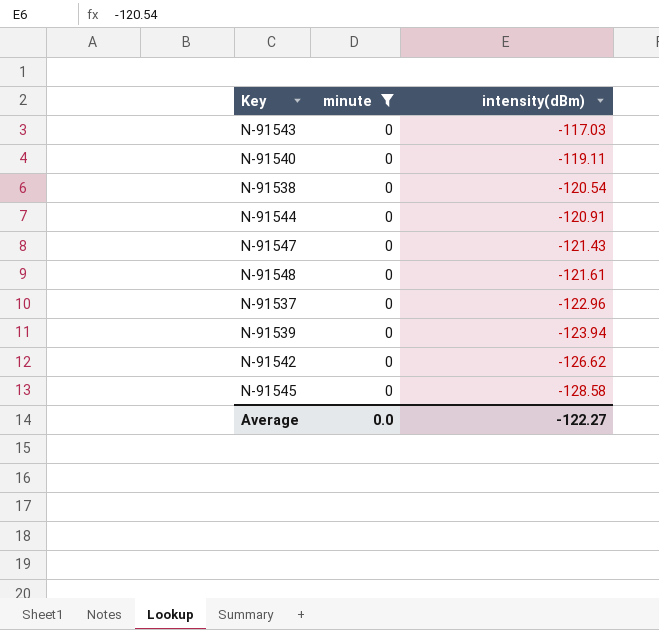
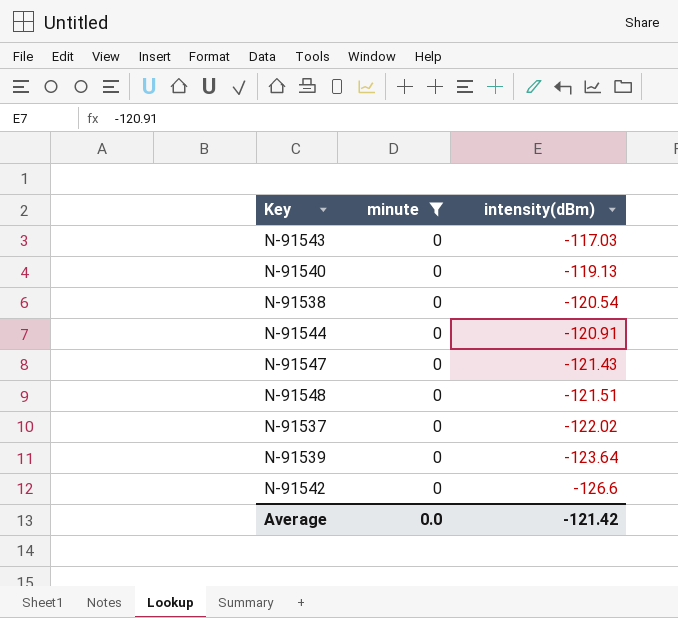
row N-91545: 0 | -128.58 -> none
N-91540 | intensity(dBm): -119.11 -> -119.13
N-91548 | intensity(dBm): -121.61 -> -121.51
N-91537 | intensity(dBm): -122.96 -> -122.02
N-91539 | intensity(dBm): -123.94 -> -123.64
N-91542 | intensity(dBm): -126.62 -> -126.6
Average | intensity(dBm): -122.27 -> -121.42

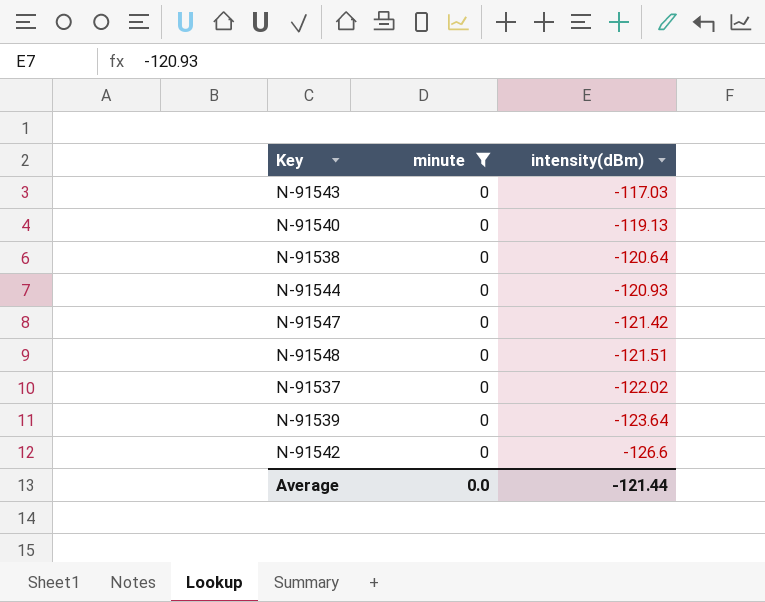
N-91538 | intensity(dBm): -120.54 -> -120.64
N-91544 | intensity(dBm): -120.91 -> -120.93
N-91547 | intensity(dBm): -121.43 -> -121.42
Average | intensity(dBm): -121.42 -> -121.44

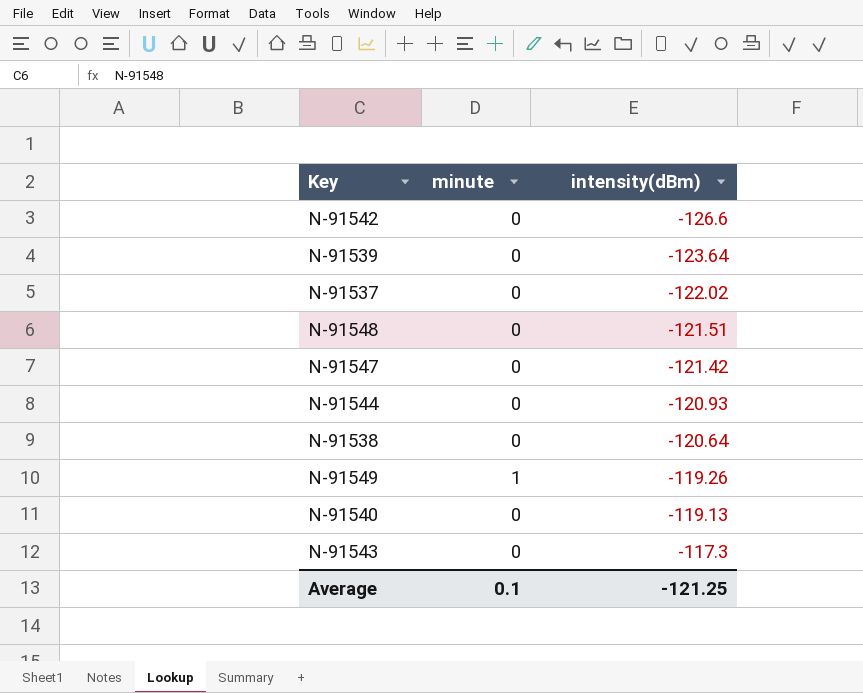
filter: minute = 0 -> none
row order: intensity(dBm) descending -> intensity(dBm) ascending
N-91543 | intensity(dBm): -117.03 -> -117.3
Average | minute: 0.0 -> 0.1
Average | intensity(dBm): -121.44 -> -121.25

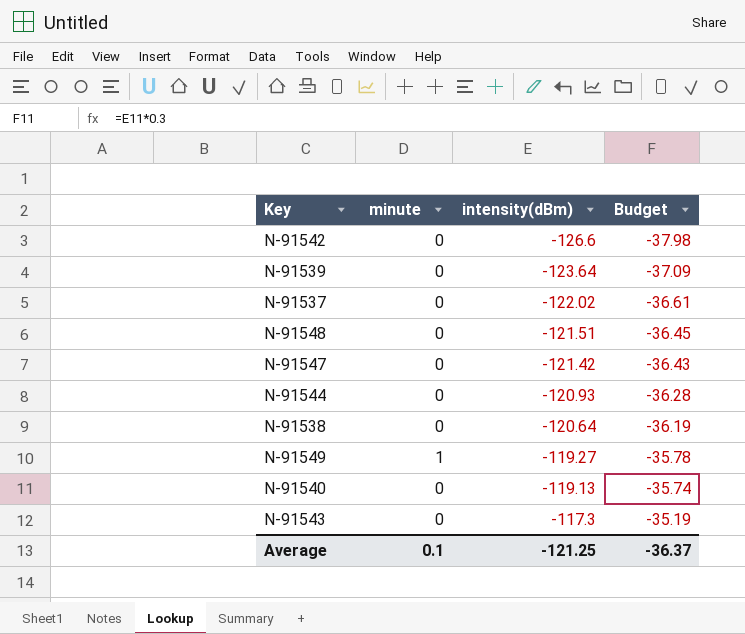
column Budget | formula: none -> [intensity(dBm)] * 0.3
N-91549 | intensity(dBm): -119.26 -> -119.27

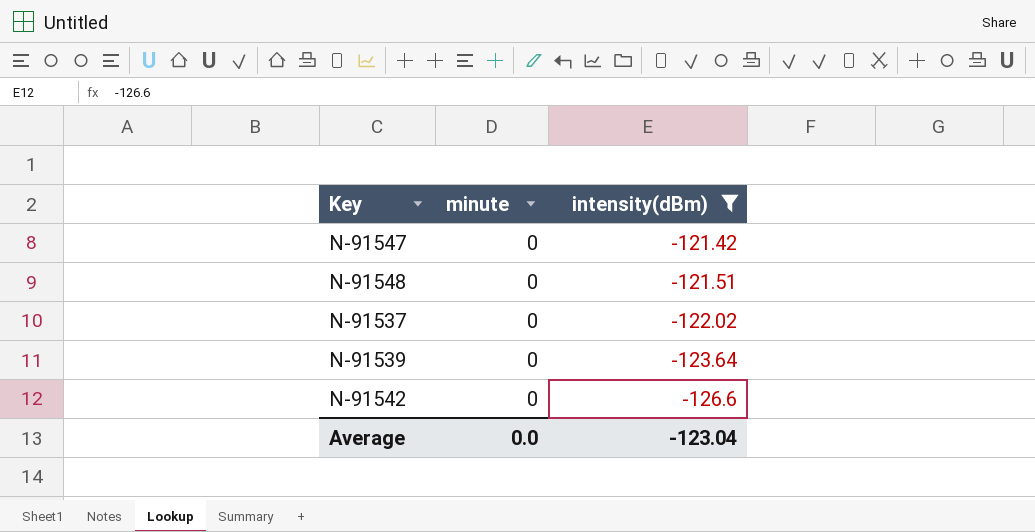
filter: none -> intensity(dBm) <= -121.42
row order: intensity(dBm) ascending -> intensity(dBm) descending
column Budget | formula: [intensity(dBm)] * 0.3 -> none
Average | minute: 0.1 -> 0.0
Average | intensity(dBm): -121.25 -> -123.04

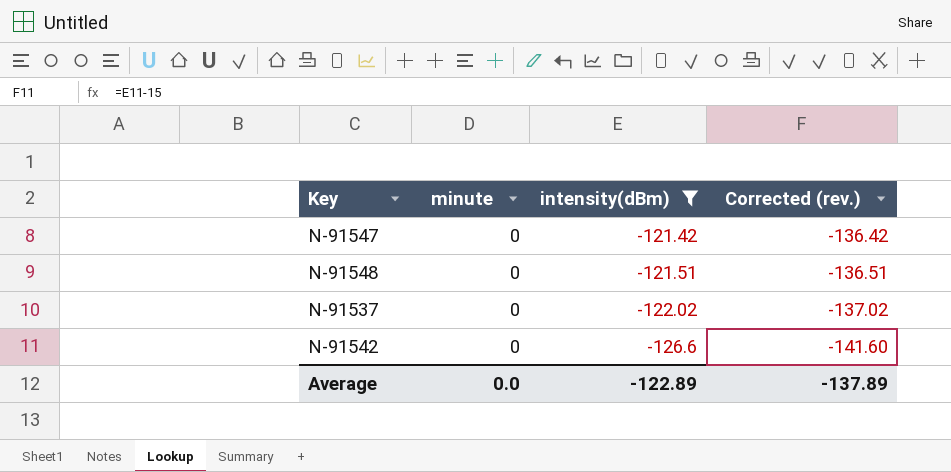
column Corrected (rev.) | formula: none -> [intensity(dBm)] - 15
row N-91539: 0 | -123.64 -> none
Average | intensity(dBm): -123.04 -> -122.89

